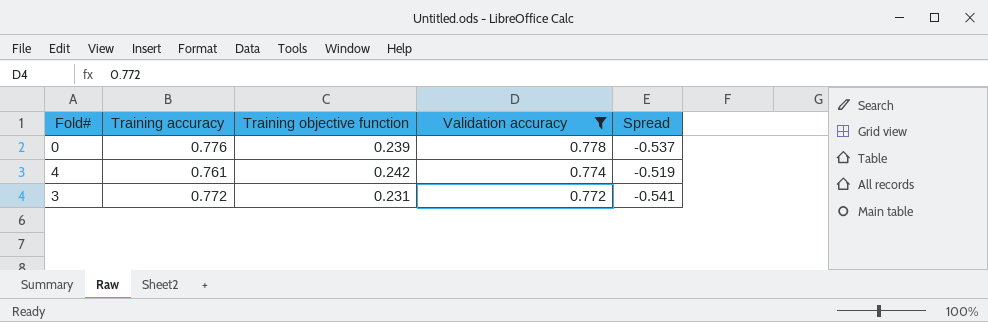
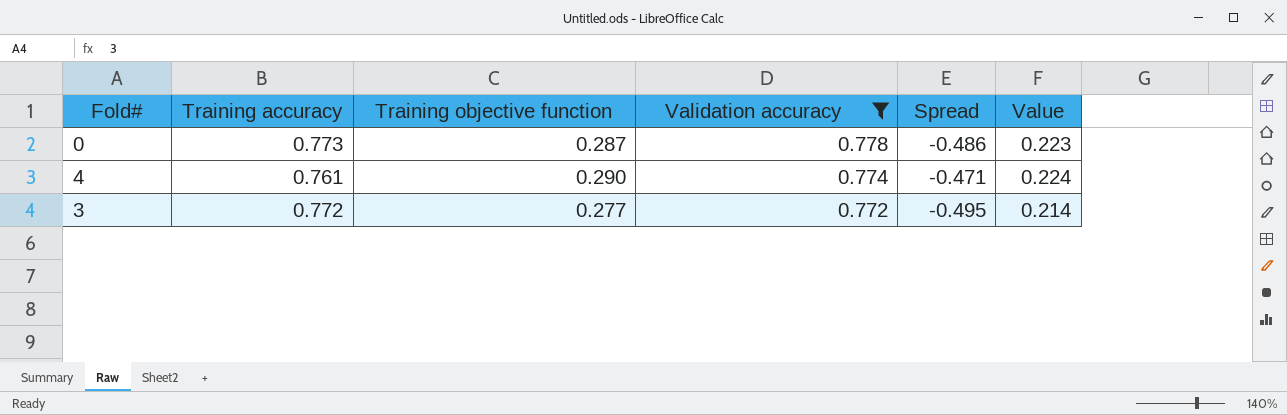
column Value | formula: none -> [Training objective function] * [Validation accuracy]
0 | Training accuracy: 0.776 -> 0.773
0 | Training objective function: 0.239 -> 0.287
0 | Spread: -0.537 -> -0.486
4 | Training objective function: 0.242 -> 0.290
4 | Spread: -0.519 -> -0.471
3 | Training objective function: 0.231 -> 0.277
3 | Spread: -0.541 -> -0.495

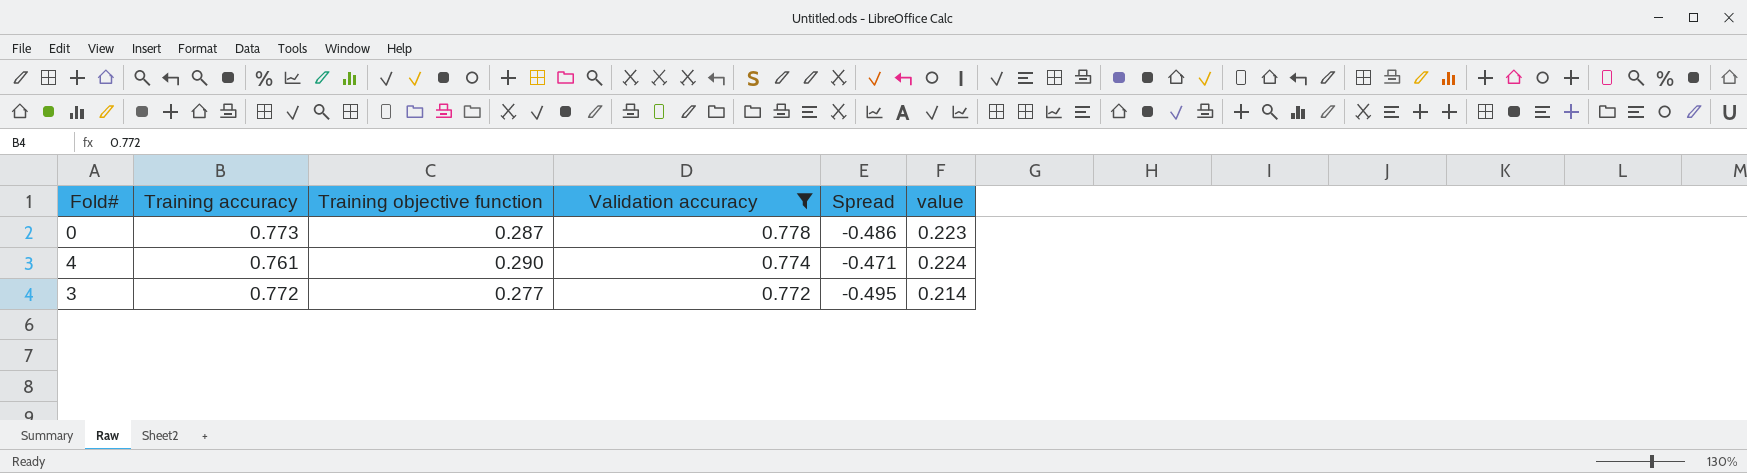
column name: Value -> value

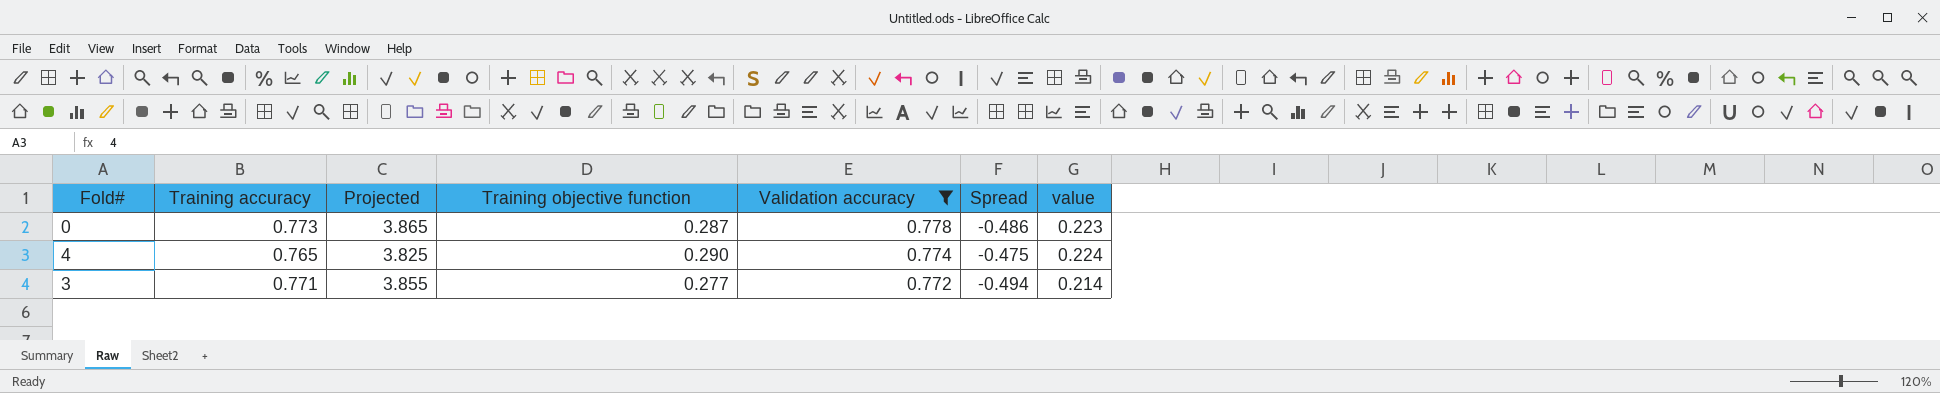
column Projected | formula: none -> [Training accuracy] * 5
4 | Training accuracy: 0.761 -> 0.765
4 | Spread: -0.471 -> -0.475
3 | Training accuracy: 0.772 -> 0.771
3 | Spread: -0.495 -> -0.494

